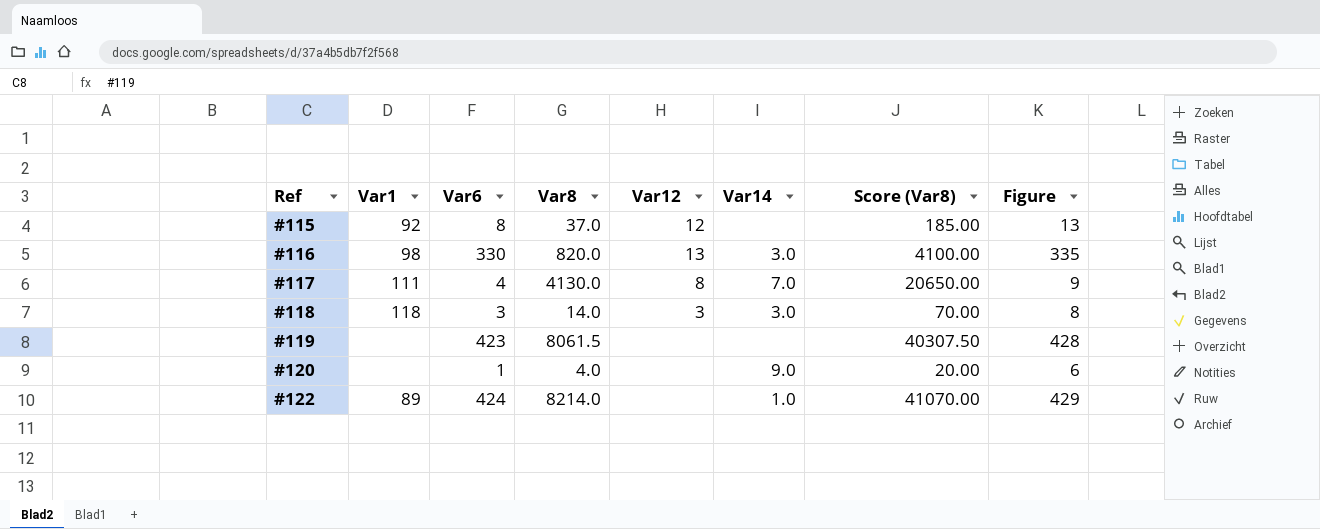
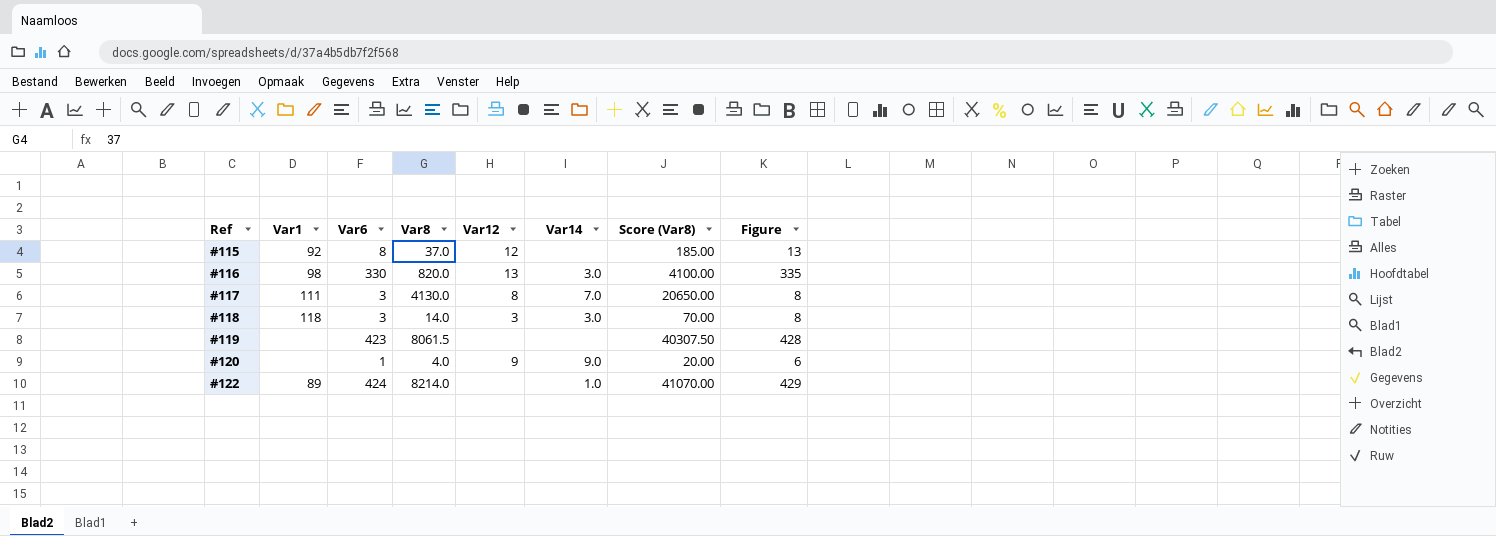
#117 | Var6: 4 -> 3
#117 | Figure: 9 -> 8
#120 | Var12: none -> 9

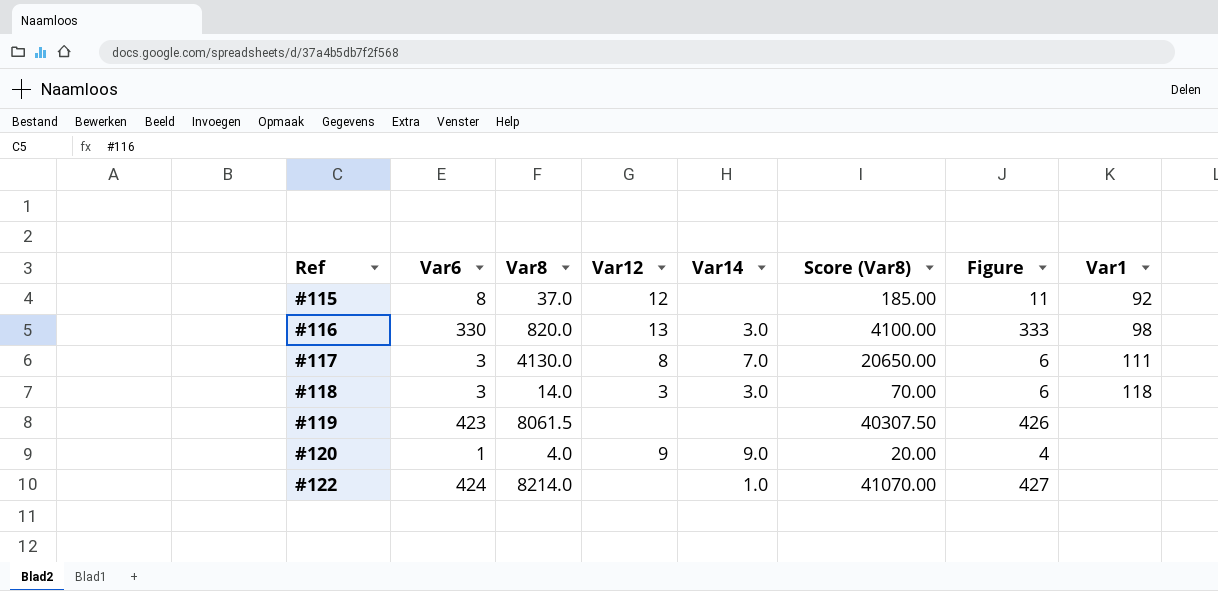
column Figure | formula: [Var6] + 5 -> [Var6] + 3
column Var1 | position: 2 -> 8
#122 | Var1: 89 -> none

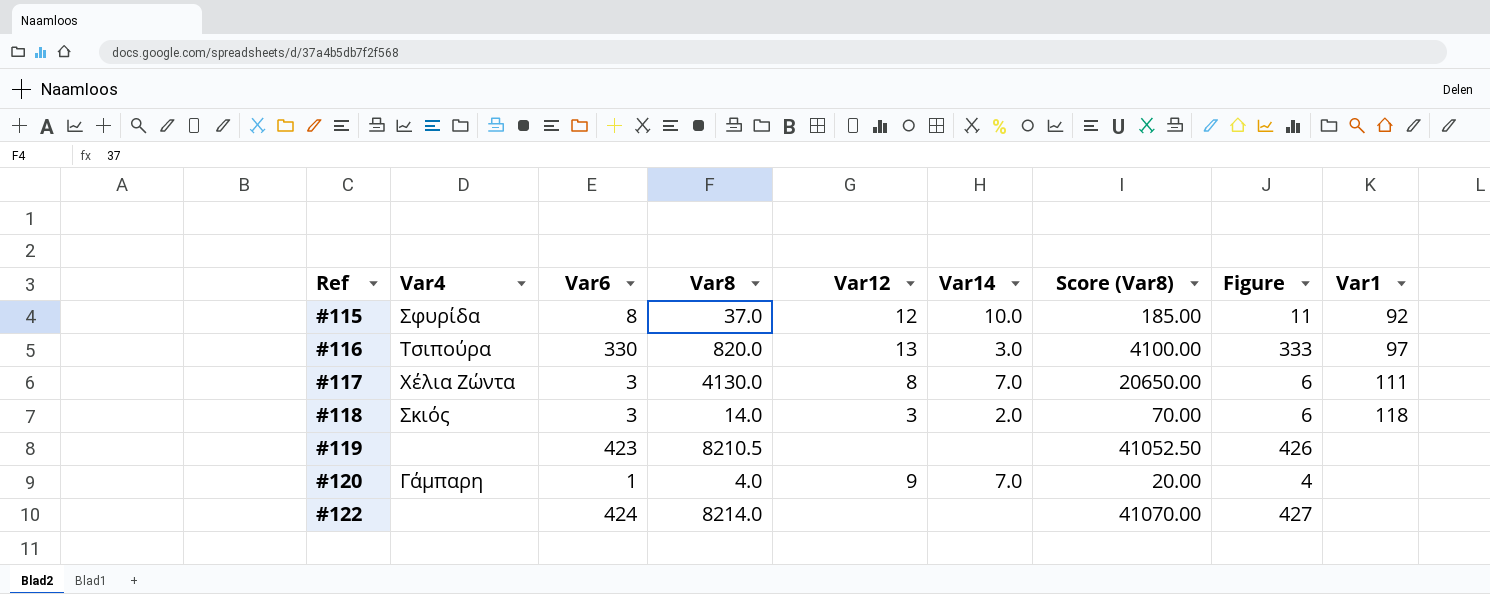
column Var4 | position: none -> 2
#115 | Var14: none -> 10.0
#116 | Var1: 98 -> 97
#118 | Var14: 3.0 -> 2.0
#119 | Var8: 8061.5 -> 8210.5
#119 | Score (Var8): 40307.50 -> 41052.50
#120 | Var14: 9.0 -> 7.0
#122 | Var14: 1.0 -> none

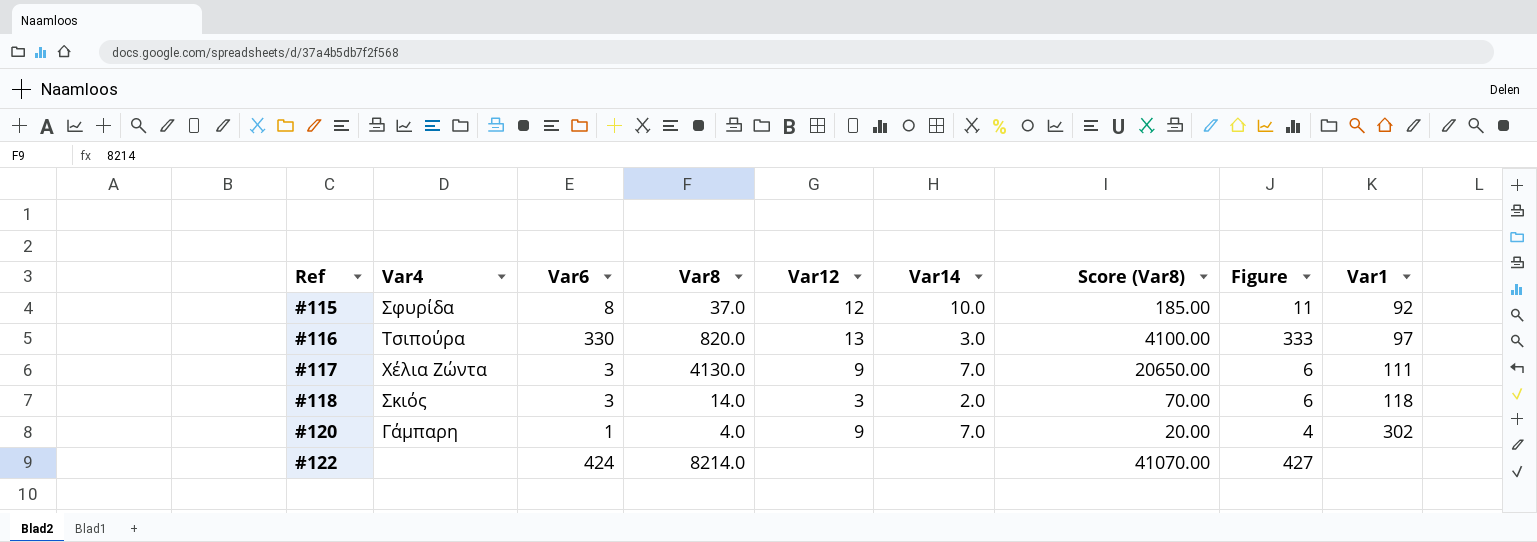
row #119: none | 423 | 8210.5 | none | none | 41052.50 | 426 | none -> none
#117 | Var12: 8 -> 9
#120 | Var1: none -> 302

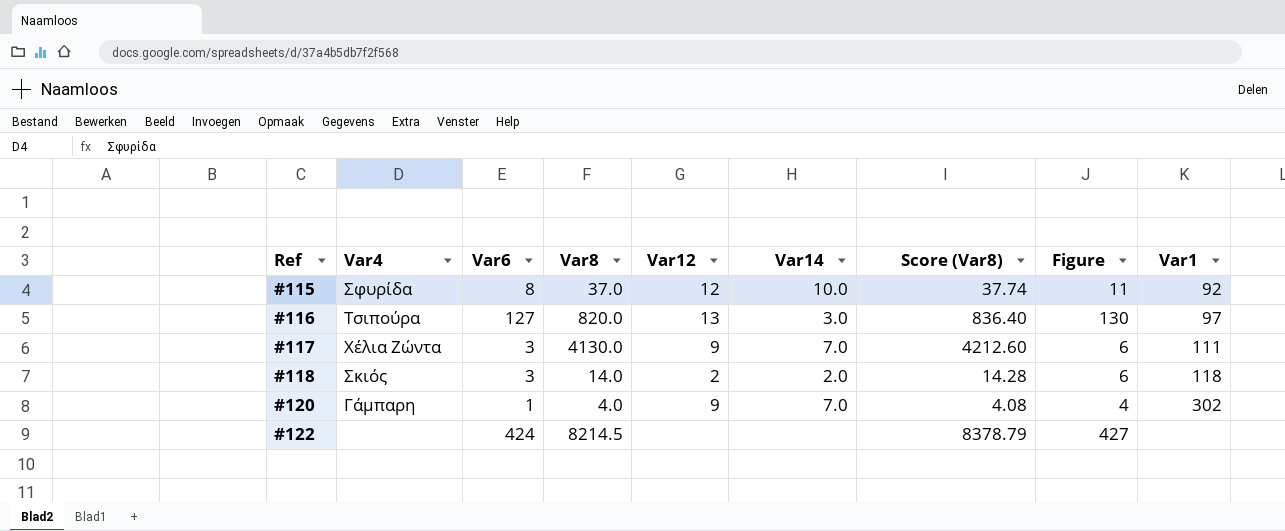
column Score (Var8) | formula: [Var8] * 5 -> [Var8] * 1.02
#116 | Var6: 330 -> 127
#116 | Figure: 333 -> 130
#118 | Var12: 3 -> 2
#122 | Var8: 8214.0 -> 8214.5

